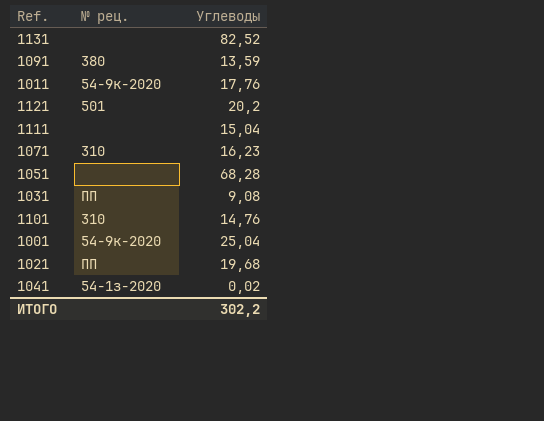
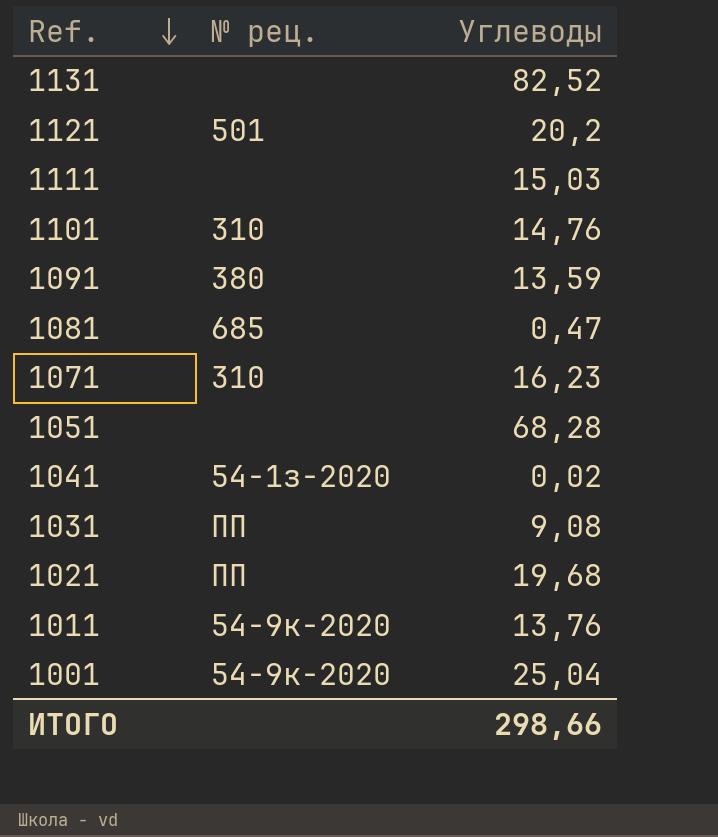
row order: none -> Ref. descending
1111 | Углеводы: 15,04 -> 15,03
row 1081: none -> 685 | 0,47
1011 | Углеводы: 17,76 -> 13,76
ИТОГО | Углеводы: 302,2 -> 298,66

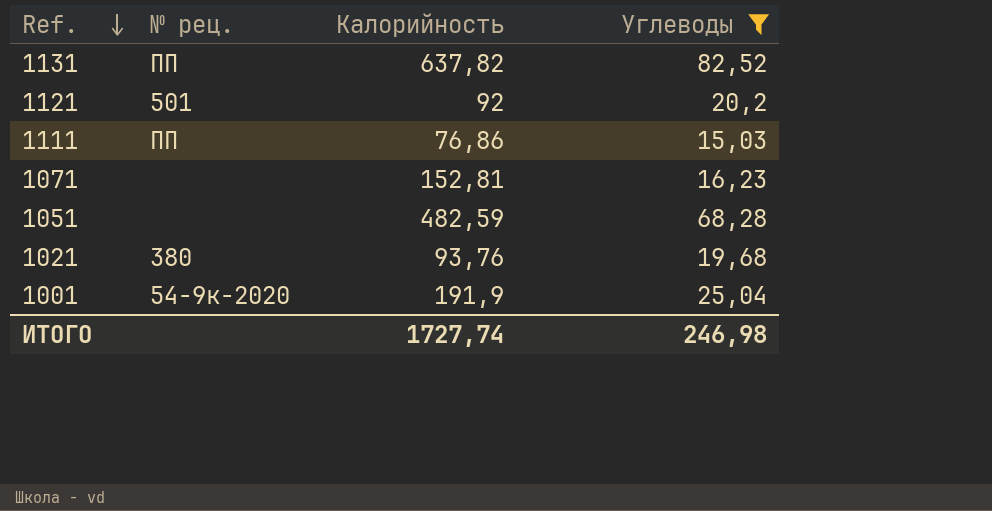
filter: none -> Углеводы >= 15,03
column Калорийность | position: none -> 3
1131 | № рец.: none -> ПП
1111 | № рец.: none -> ПП
1071 | № рец.: 310 -> none
1021 | № рец.: ПП -> 380
ИТОГО | Углеводы: 298,66 -> 246,98

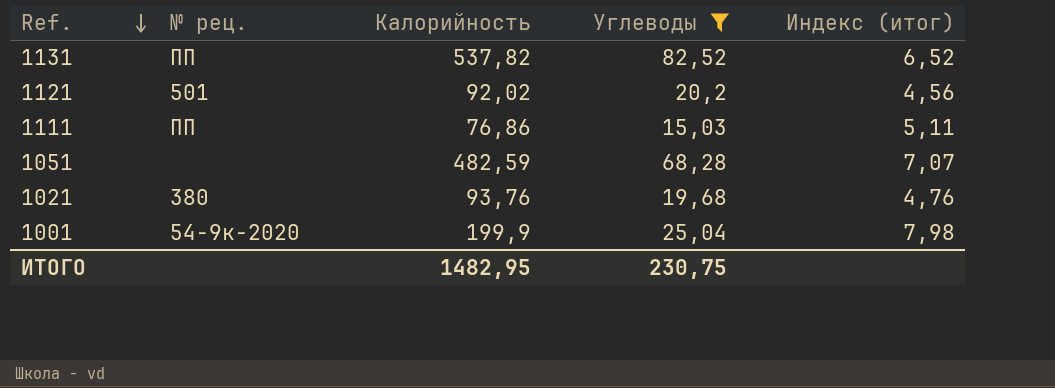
column Индекс (итог) | formula: none -> [Калорийность] / [Углеводы]
row 1071: none | 152,81 | 16,23 -> none
1131 | Калорийность: 637,82 -> 537,82
1121 | Калорийность: 92 -> 92,02
1001 | Калорийность: 191,9 -> 199,9
ИТОГО | Калорийность: 1727,74 -> 1482,95
ИТОГО | Углеводы: 246,98 -> 230,75

